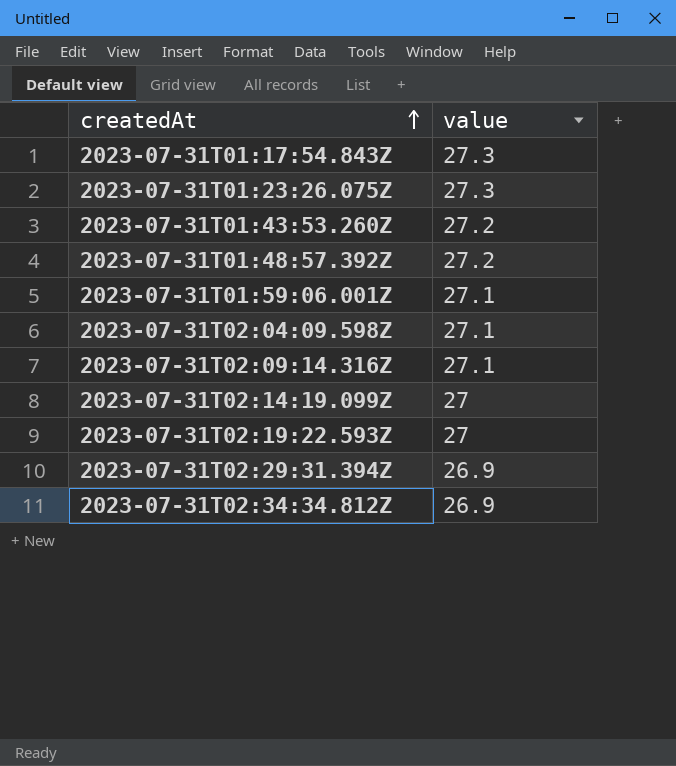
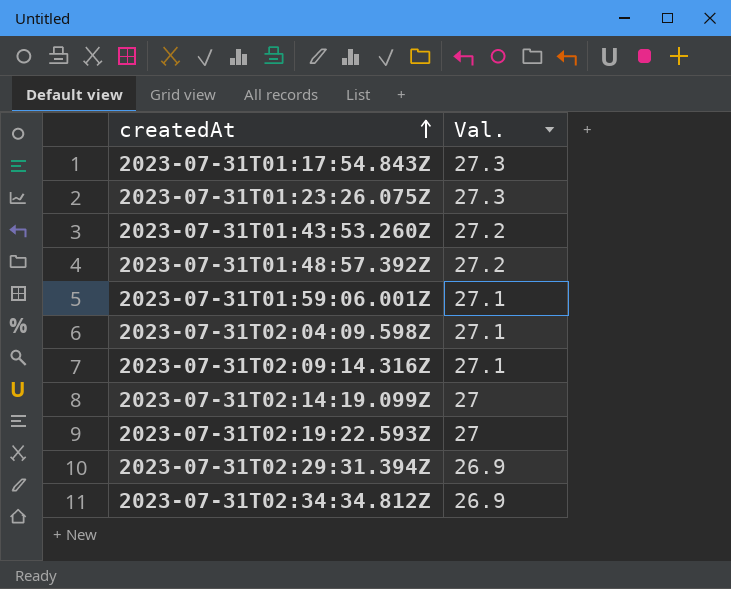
column name: value -> Val.

